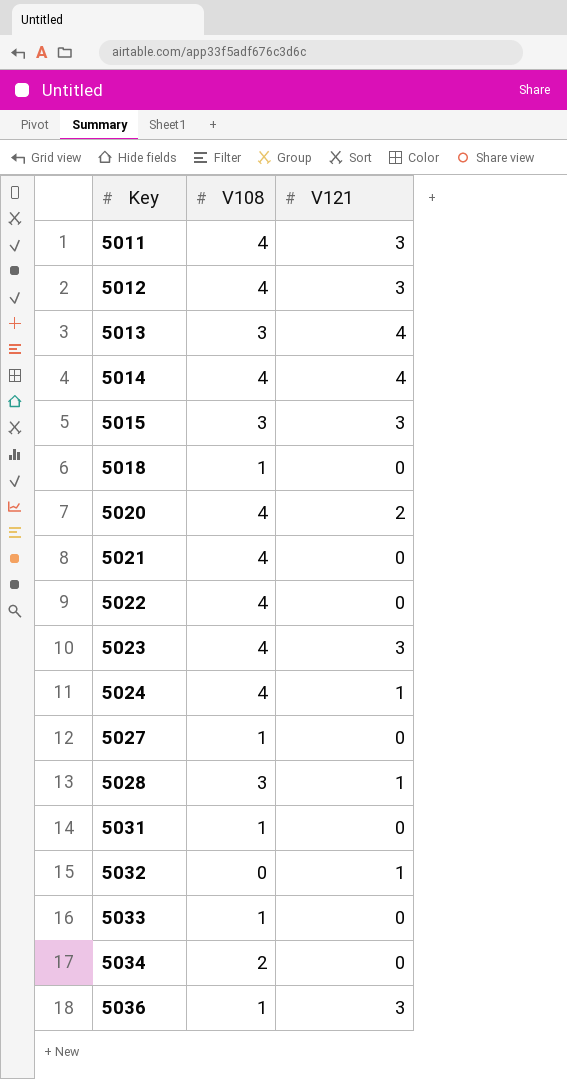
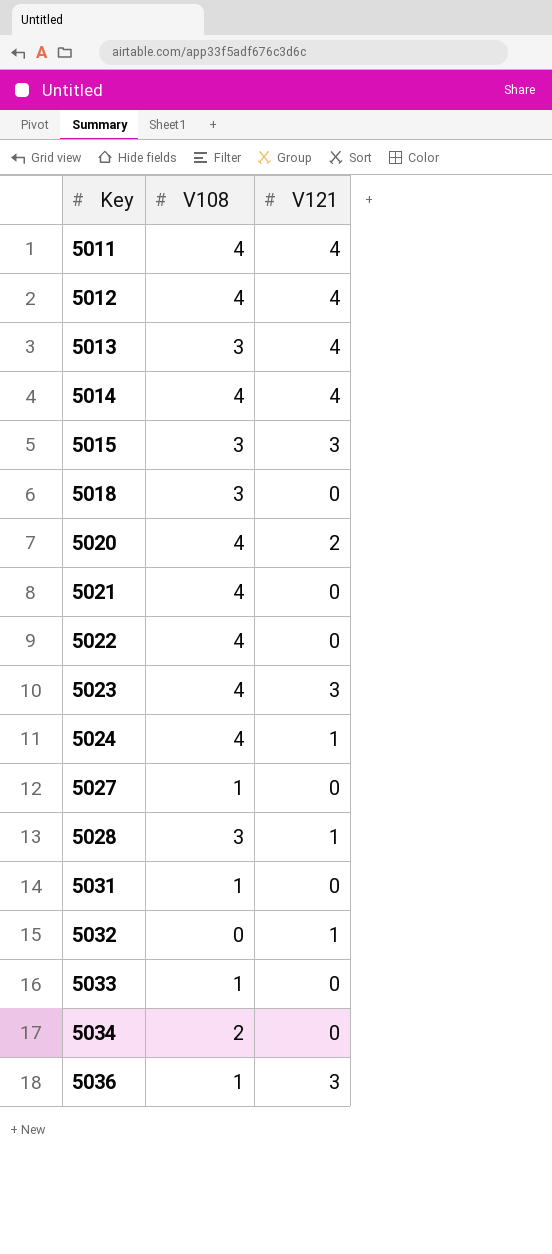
5011 | V121: 3 -> 4
5012 | V121: 3 -> 4
5018 | V108: 1 -> 3

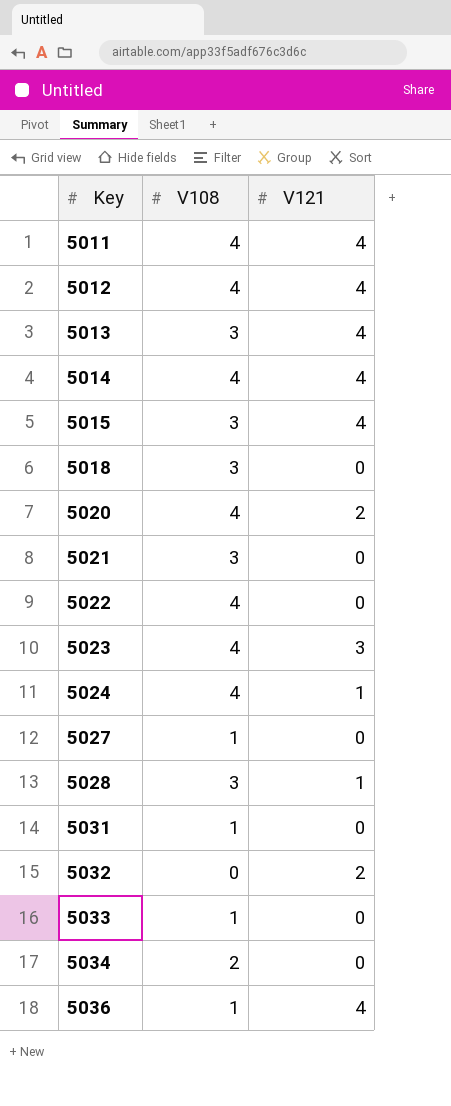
5015 | V121: 3 -> 4
5021 | V108: 4 -> 3
5032 | V121: 1 -> 2
5036 | V121: 3 -> 4

